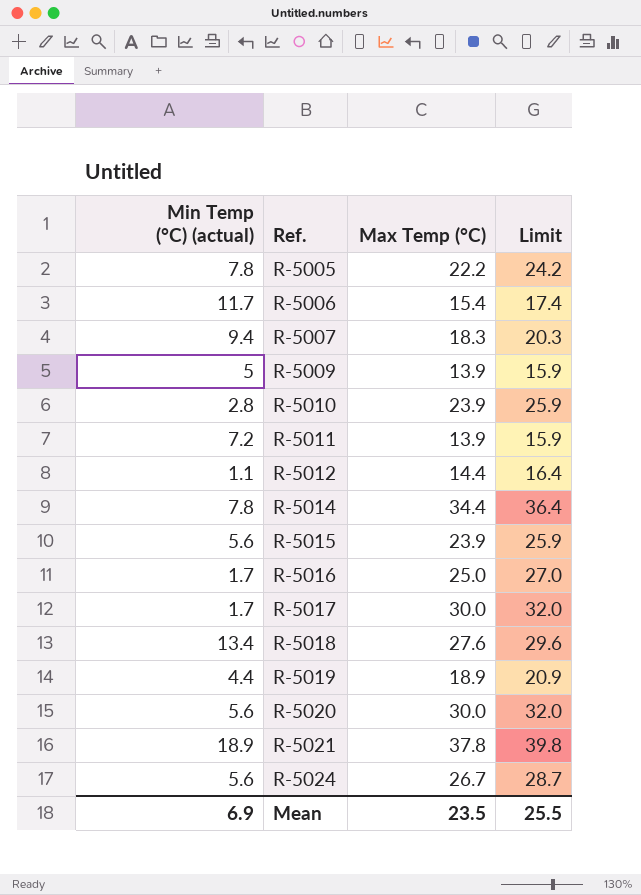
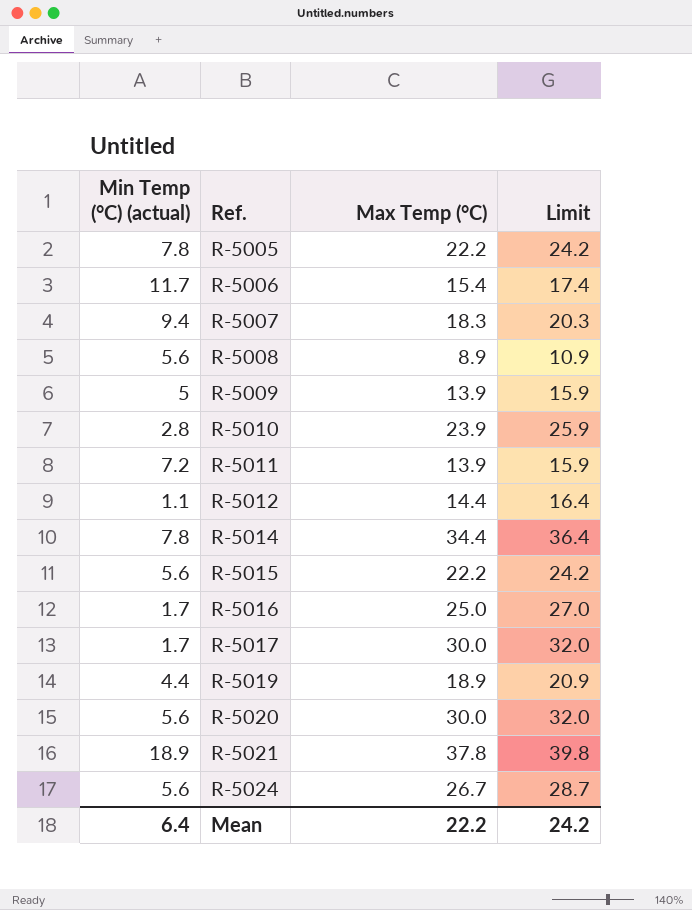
row R-5018: 13.4 | 27.6 | 29.6 -> none
row R-5008: none -> 5.6 | 8.9 | 10.9
R-5015 | Max Temp (°C): 23.9 -> 22.2
R-5015 | Limit: 25.9 -> 24.2
Mean | Min Temp (°C) (actual): 6.9 -> 6.4
Mean | Max Temp (°C): 23.5 -> 22.2
Mean | Limit: 25.5 -> 24.2

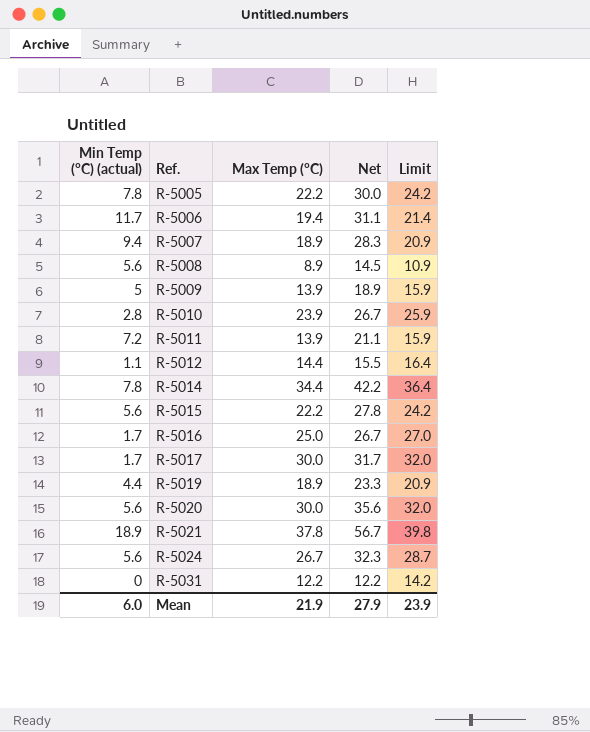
column Net | formula: none -> [Min Temp (°C) (actual)] + [Max Temp (°C)]
R-5006 | Max Temp (°C): 15.4 -> 19.4
R-5006 | Limit: 17.4 -> 21.4
R-5007 | Max Temp (°C): 18.3 -> 18.9
R-5007 | Limit: 20.3 -> 20.9
row R-5031: none -> 0 | 12.2 | 12.2 | 14.2
Mean | Min Temp (°C) (actual): 6.4 -> 6.0
Mean | Max Temp (°C): 22.2 -> 21.9
Mean | Limit: 24.2 -> 23.9

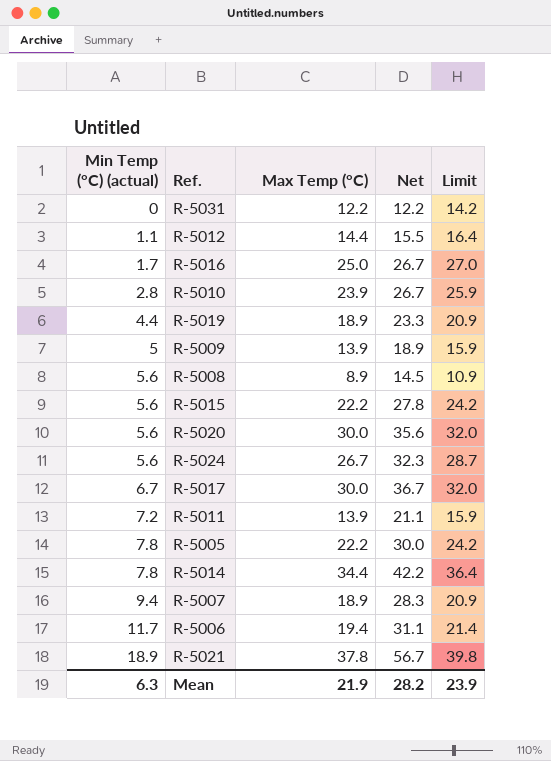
row order: Ref. ascending -> Min Temp (°C) (actual) ascending
R-5017 | Min Temp (°C) (actual): 1.7 -> 6.7
R-5017 | Net: 31.7 -> 36.7
Mean | Min Temp (°C) (actual): 6.0 -> 6.3
Mean | Net: 27.9 -> 28.2

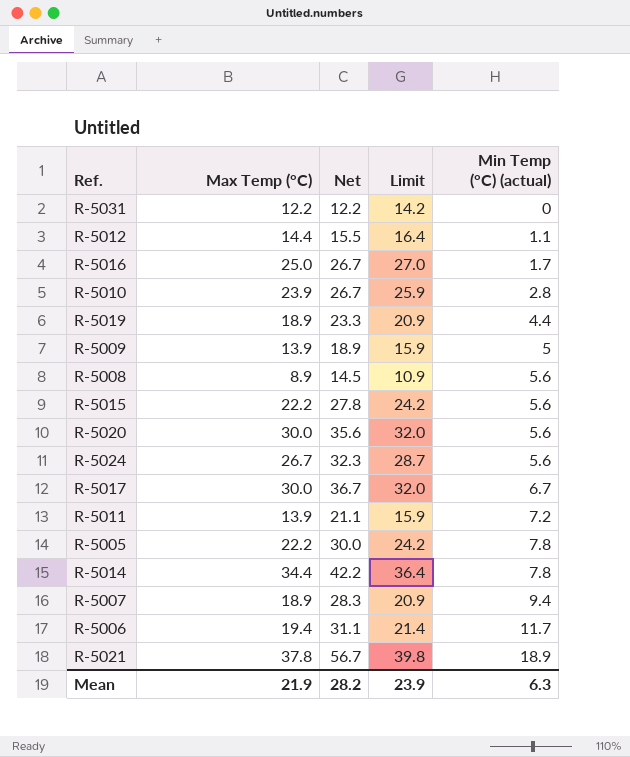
column Min Temp (°C) (actual) | position: 1 -> 5

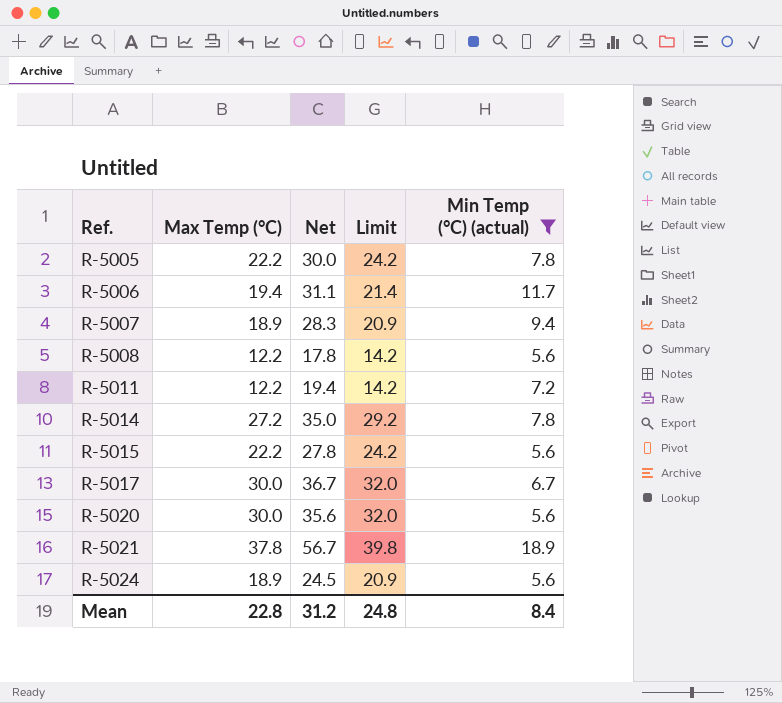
filter: none -> Min Temp (°C) (actual) >= 5.6
row order: Min Temp (°C) (actual) ascending -> Ref. ascending
R-5008 | Max Temp (°C): 8.9 -> 12.2
R-5008 | Net: 14.5 -> 17.8
R-5008 | Limit: 10.9 -> 14.2
R-5011 | Max Temp (°C): 13.9 -> 12.2
R-5011 | Net: 21.1 -> 19.4
R-5011 | Limit: 15.9 -> 14.2
R-5014 | Max Temp (°C): 34.4 -> 27.2
R-5014 | Net: 42.2 -> 35.0
R-5014 | Limit: 36.4 -> 29.2
R-5024 | Max Temp (°C): 26.7 -> 18.9
R-5024 | Net: 32.3 -> 24.5
R-5024 | Limit: 28.7 -> 20.9
Mean | Max Temp (°C): 21.9 -> 22.8
Mean | Net: 28.2 -> 31.2
Mean | Limit: 23.9 -> 24.8
Mean | Min Temp (°C) (actual): 6.3 -> 8.4

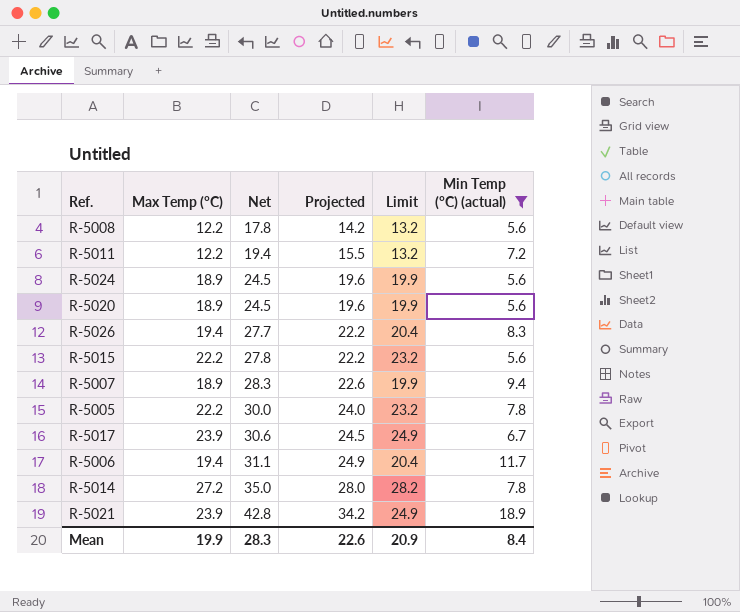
row order: Ref. ascending -> Net ascending
column Projected | formula: none -> [Net] * 0.8
column Limit | formula: [Max Temp (°C)] + 2 -> [Max Temp (°C)] + 1
R-5020 | Max Temp (°C): 30.0 -> 18.9
R-5020 | Net: 35.6 -> 24.5
row R-5026: none -> 19.4 | 27.7 | 22.2 | 20.4 | 8.3
R-5017 | Max Temp (°C): 30.0 -> 23.9
R-5017 | Net: 36.7 -> 30.6
R-5021 | Max Temp (°C): 37.8 -> 23.9
R-5021 | Net: 56.7 -> 42.8
Mean | Max Temp (°C): 22.8 -> 19.9
Mean | Net: 31.2 -> 28.3
Mean | Limit: 24.8 -> 20.9

